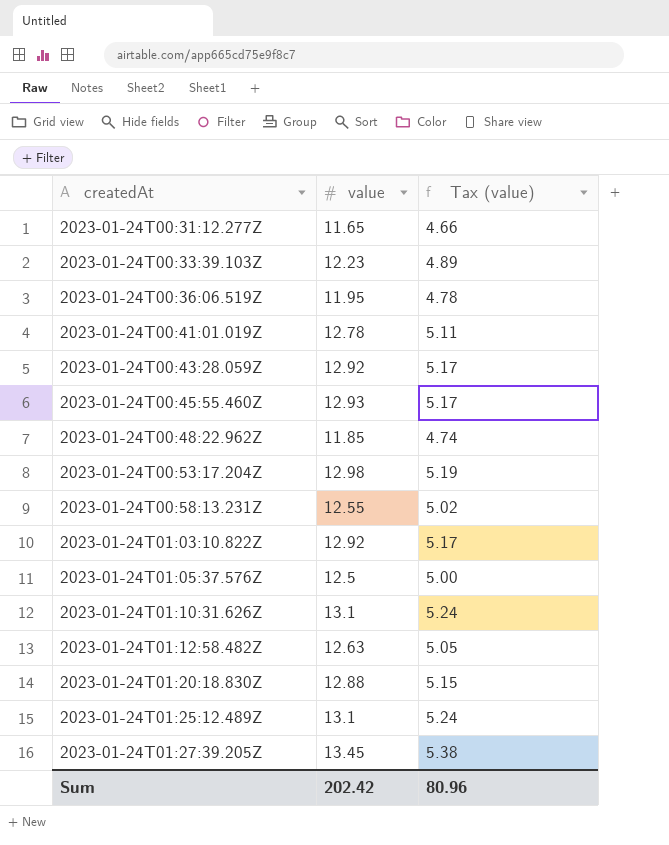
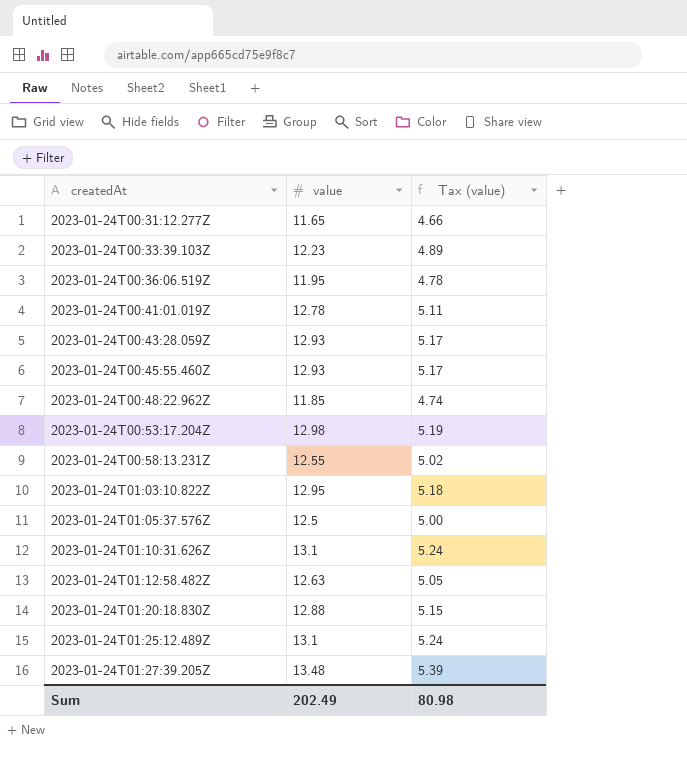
2023-01-24T00:43:28.059Z | value: 12.92 -> 12.93
2023-01-24T01:03:10.822Z | value: 12.92 -> 12.95
2023-01-24T01:03:10.822Z | Tax (value): 5.17 -> 5.18
2023-01-24T01:27:39.205Z | value: 13.45 -> 13.48
2023-01-24T01:27:39.205Z | Tax (value): 5.38 -> 5.39
Sum | value: 202.42 -> 202.49
Sum | Tax (value): 80.96 -> 80.98

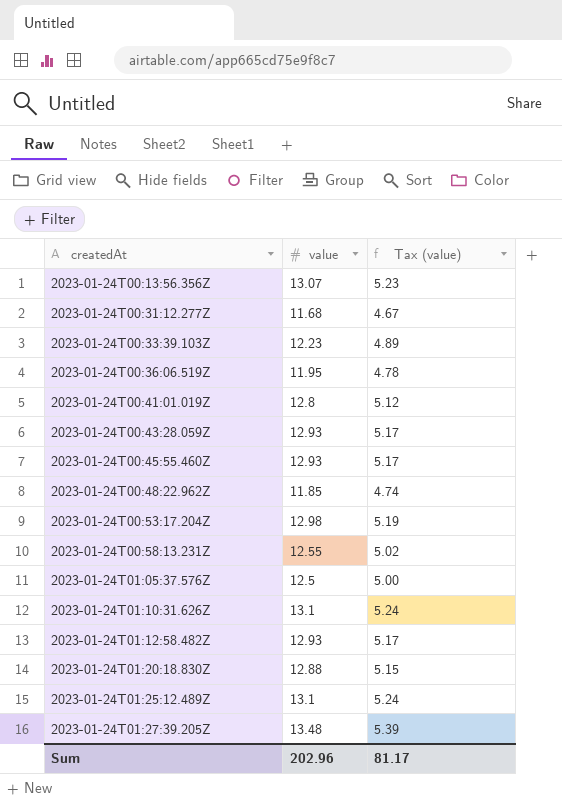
row 2023-01-24T01:03:10.822Z: 12.95 | 5.18 -> none
row 2023-01-24T00:13:56.356Z: none -> 13.07 | 5.23
2023-01-24T00:31:12.277Z | value: 11.65 -> 11.68
2023-01-24T00:31:12.277Z | Tax (value): 4.66 -> 4.67
2023-01-24T00:41:01.019Z | value: 12.78 -> 12.8
2023-01-24T00:41:01.019Z | Tax (value): 5.11 -> 5.12
2023-01-24T01:12:58.482Z | value: 12.63 -> 12.93
2023-01-24T01:12:58.482Z | Tax (value): 5.05 -> 5.17
Sum | value: 202.49 -> 202.96
Sum | Tax (value): 80.98 -> 81.17

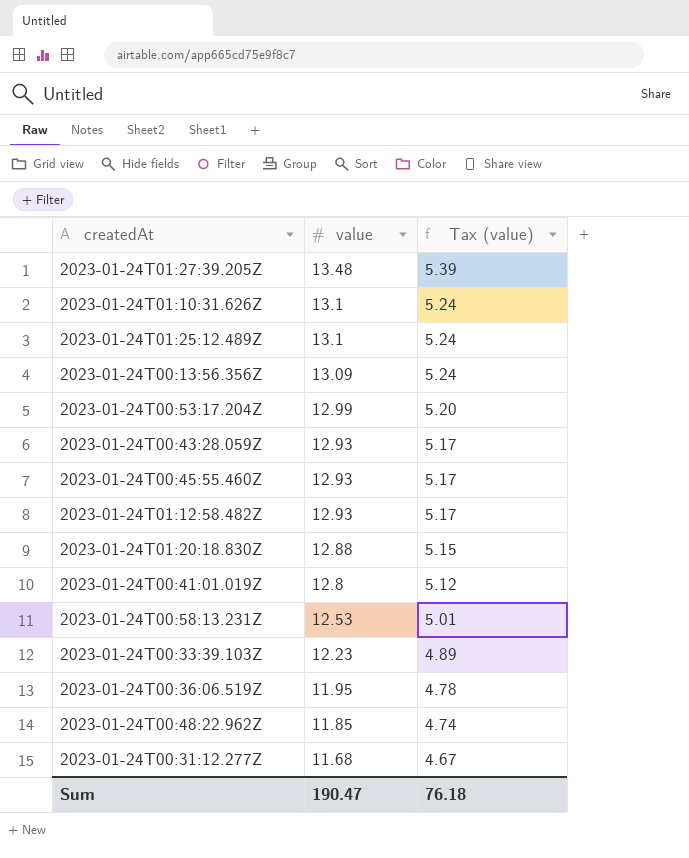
row order: createdAt ascending -> value descending
row 2023-01-24T01:05:37.576Z: 12.5 | 5.00 -> none
2023-01-24T00:13:56.356Z | value: 13.07 -> 13.09
2023-01-24T00:13:56.356Z | Tax (value): 5.23 -> 5.24
2023-01-24T00:53:17.204Z | value: 12.98 -> 12.99
2023-01-24T00:53:17.204Z | Tax (value): 5.19 -> 5.20
2023-01-24T00:58:13.231Z | value: 12.55 -> 12.53
2023-01-24T00:58:13.231Z | Tax (value): 5.02 -> 5.01
Sum | value: 202.96 -> 190.47
Sum | Tax (value): 81.17 -> 76.18

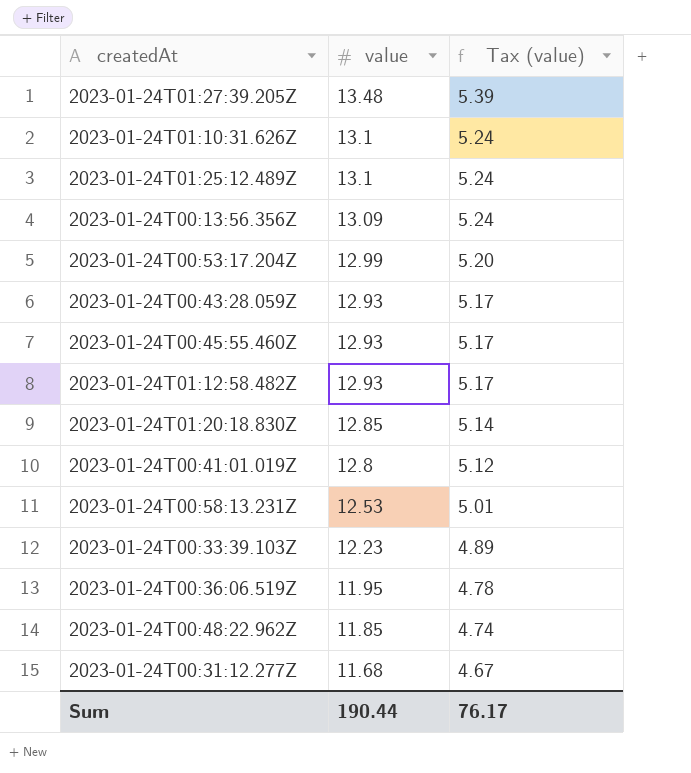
2023-01-24T01:20:18.830Z | value: 12.88 -> 12.85
2023-01-24T01:20:18.830Z | Tax (value): 5.15 -> 5.14
Sum | value: 190.47 -> 190.44
Sum | Tax (value): 76.18 -> 76.17

